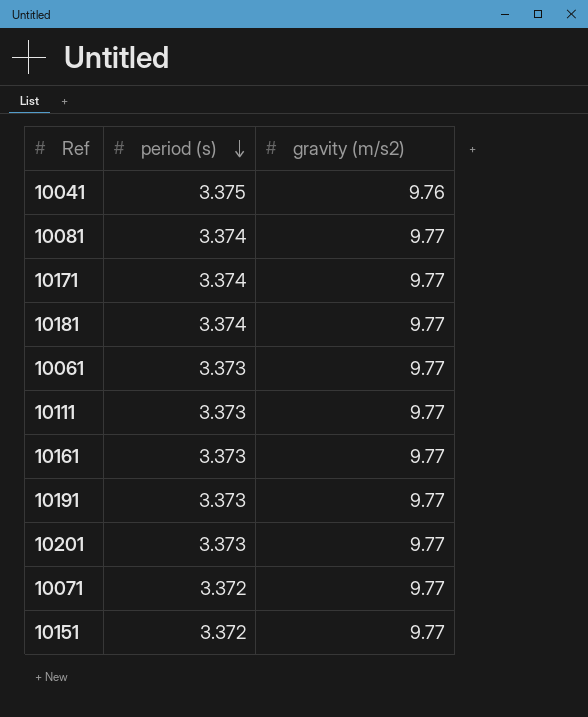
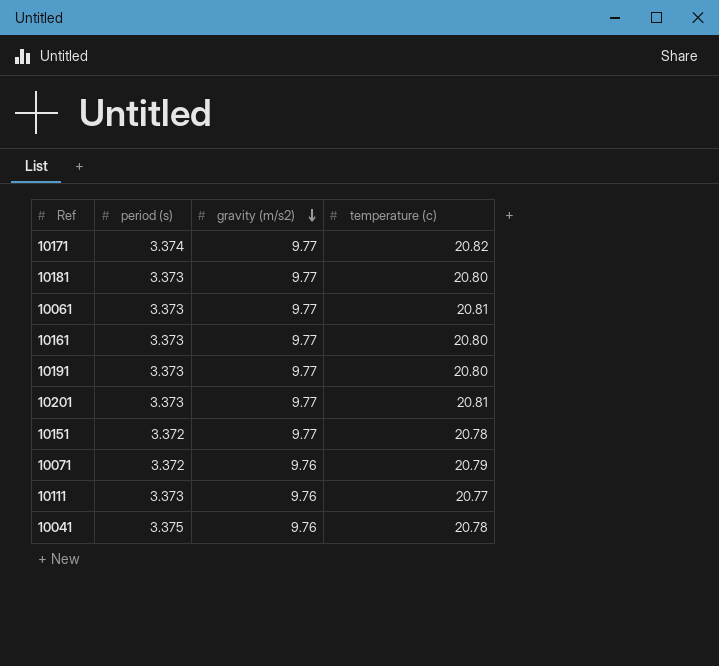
row order: period (s) descending -> gravity (m/s2) descending
column temperature (c) | position: none -> 4
row 10081: 3.374 | 9.77 -> none
10181 | period (s): 3.374 -> 3.373
10071 | gravity (m/s2): 9.77 -> 9.76
10111 | gravity (m/s2): 9.77 -> 9.76

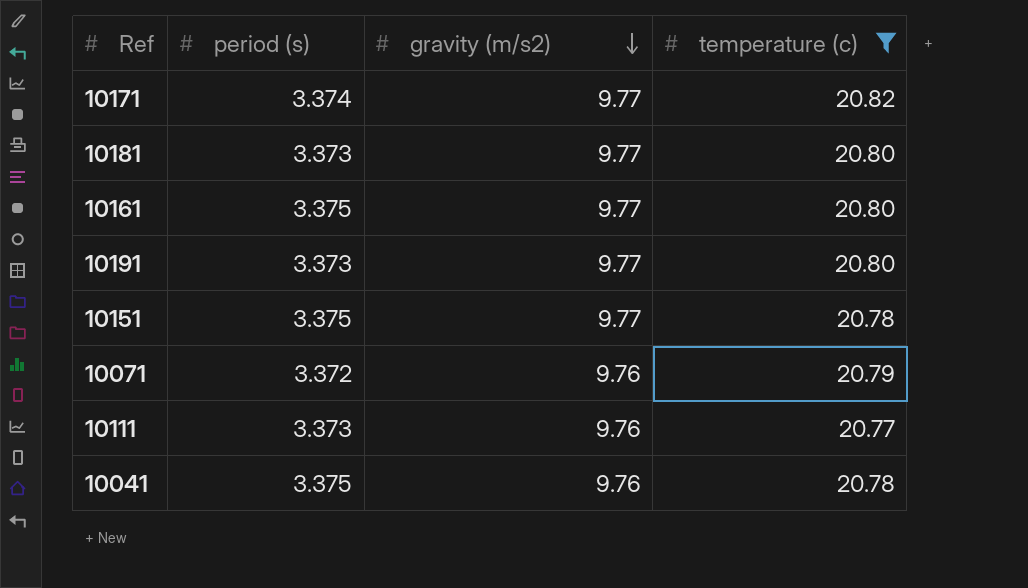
filter: none -> temperature (c) != 20.81
10161 | period (s): 3.373 -> 3.375
10151 | period (s): 3.372 -> 3.375

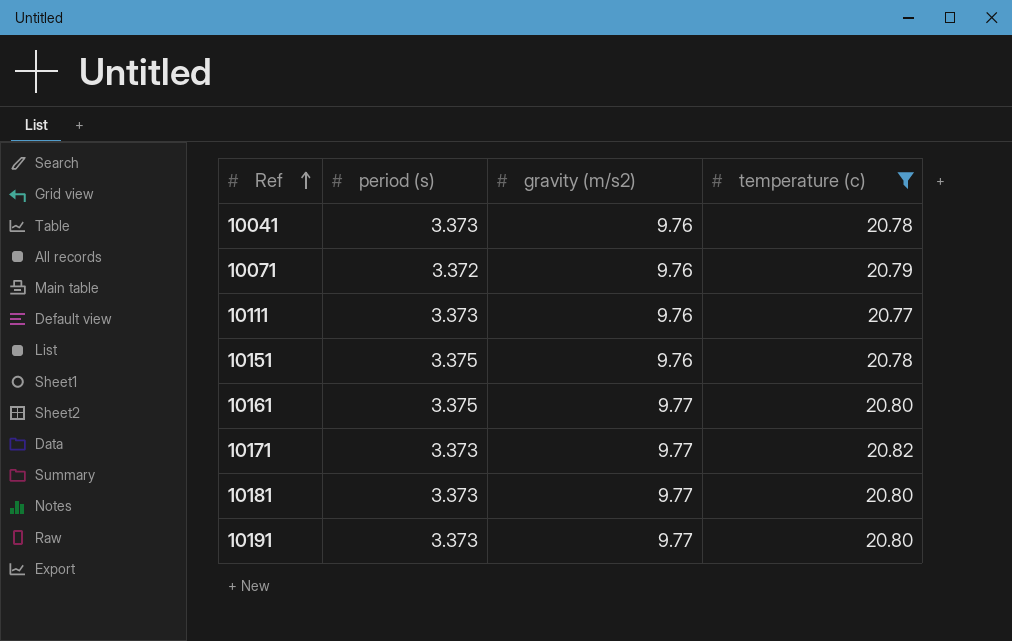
row order: gravity (m/s2) descending -> Ref ascending
10041 | period (s): 3.375 -> 3.373
10151 | gravity (m/s2): 9.77 -> 9.76
10171 | period (s): 3.374 -> 3.373

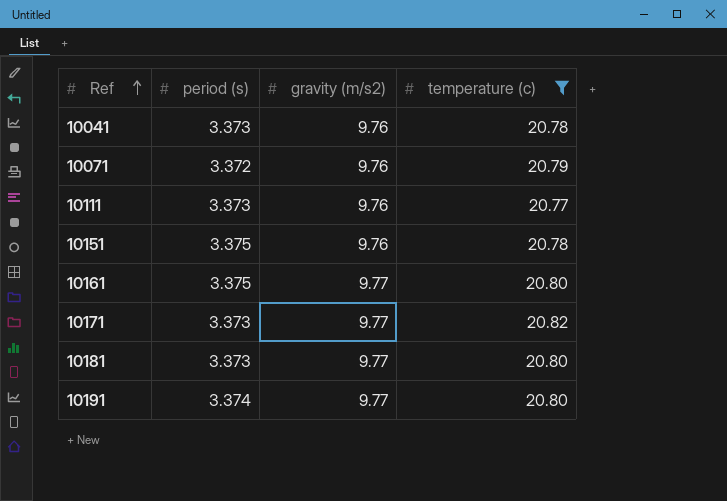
10191 | period (s): 3.373 -> 3.374

